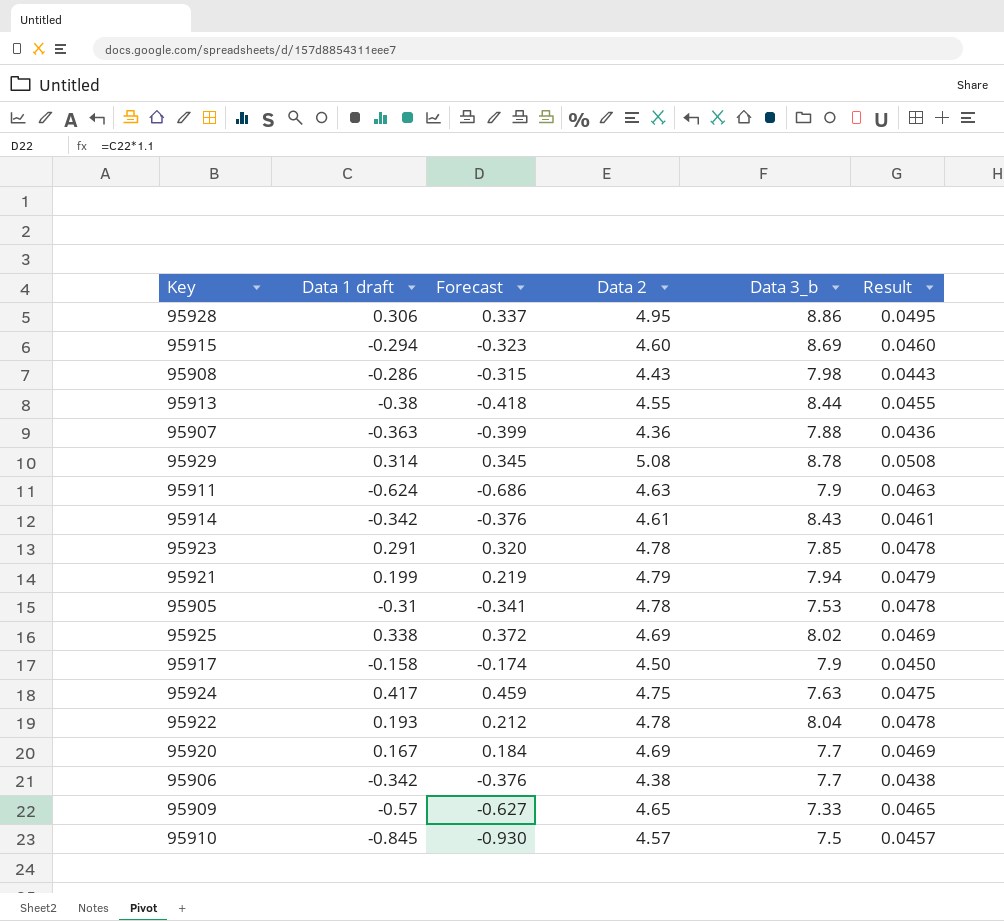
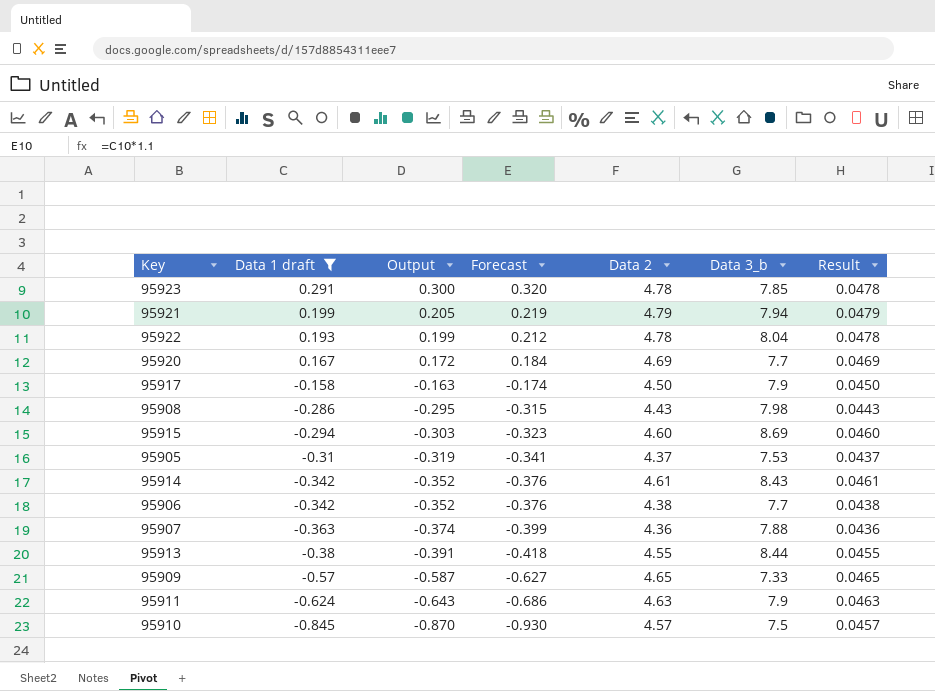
filter: none -> Data 1 draft <= 0.291
row order: none -> Data 1 draft descending
column Output | formula: none -> [Data 1 draft] * 1.03
95905 | Data 2: 4.78 -> 4.37
95905 | Result: 0.0478 -> 0.0437

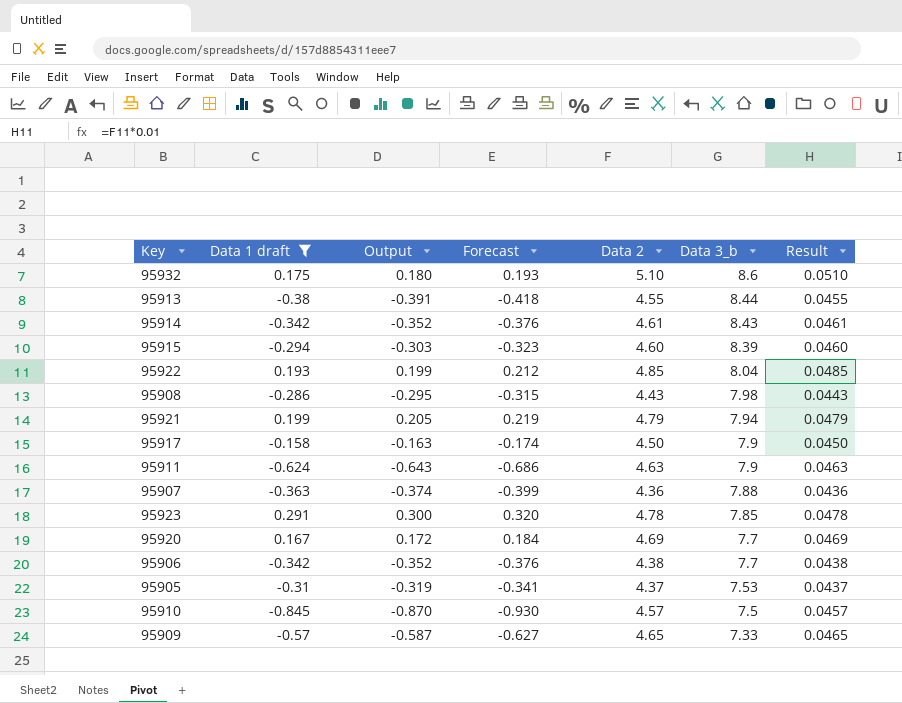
row order: Data 1 draft descending -> Data 3_b descending
row 95932: none -> 0.175 | 0.180 | 0.193 | 5.10 | 8.6 | 0.0510
95915 | Data 3_b: 8.69 -> 8.39
95922 | Data 2: 4.78 -> 4.85
95922 | Result: 0.0478 -> 0.0485

